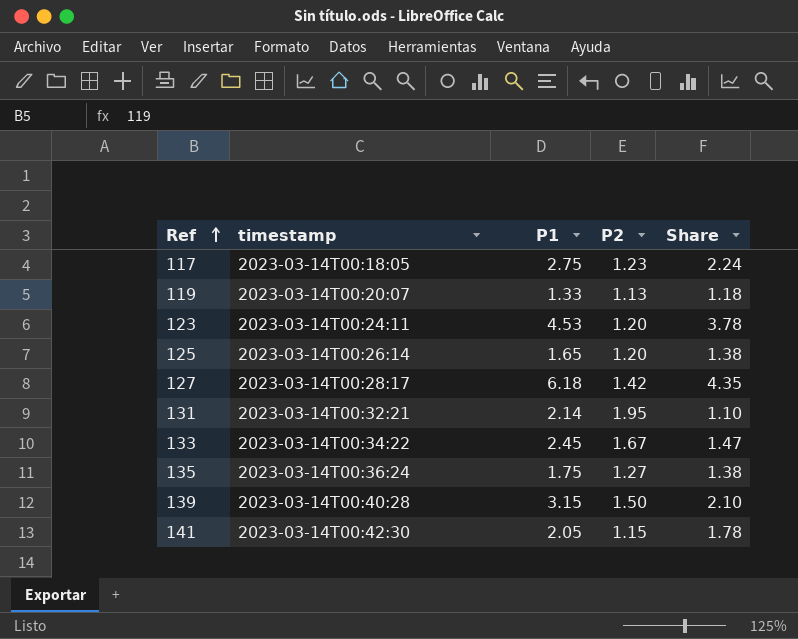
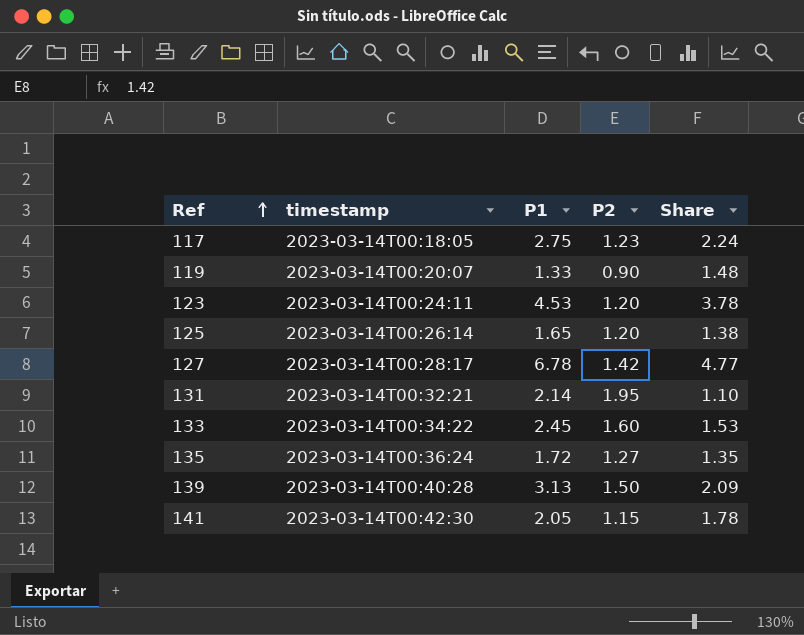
119 | P2: 1.13 -> 0.90
119 | Share: 1.18 -> 1.48
127 | P1: 6.18 -> 6.78
127 | Share: 4.35 -> 4.77
133 | P2: 1.67 -> 1.60
133 | Share: 1.47 -> 1.53
135 | P1: 1.75 -> 1.72
135 | Share: 1.38 -> 1.35
139 | P1: 3.15 -> 3.13
139 | Share: 2.10 -> 2.09

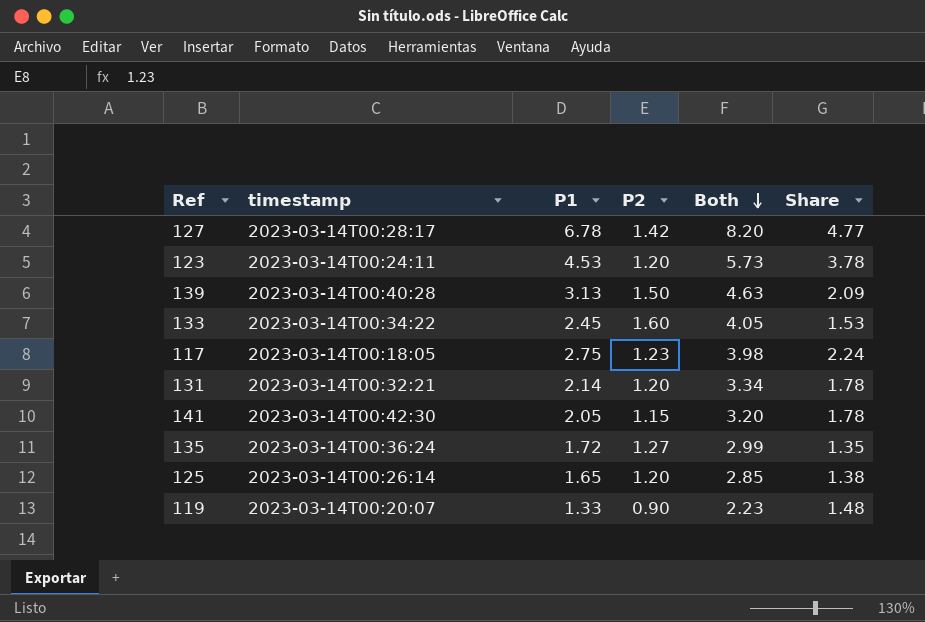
row order: Ref ascending -> Both descending
column Both | formula: none -> [P1] + [P2]
131 | P2: 1.95 -> 1.20
131 | Share: 1.10 -> 1.78

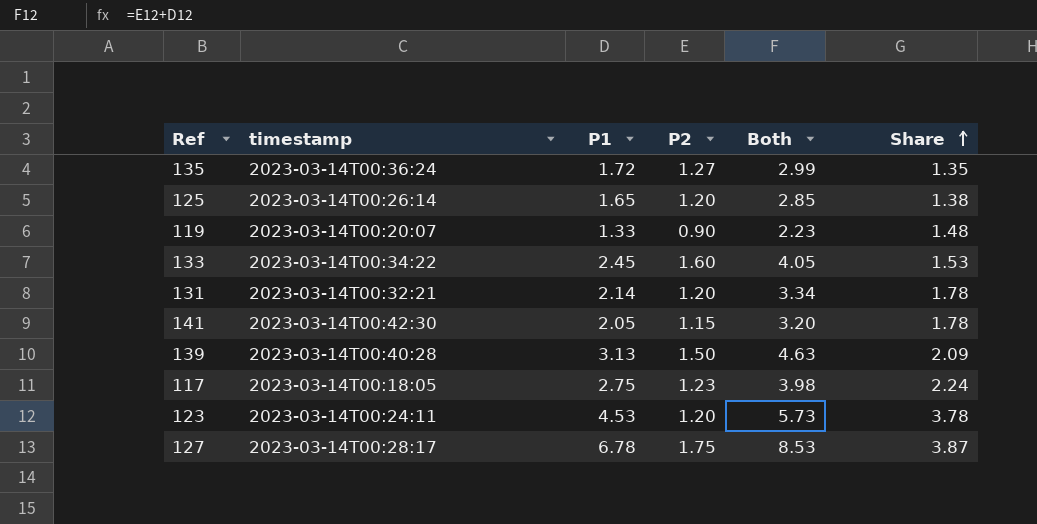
row order: Both descending -> Share ascending
127 | P2: 1.42 -> 1.75
127 | Both: 8.20 -> 8.53
127 | Share: 4.77 -> 3.87

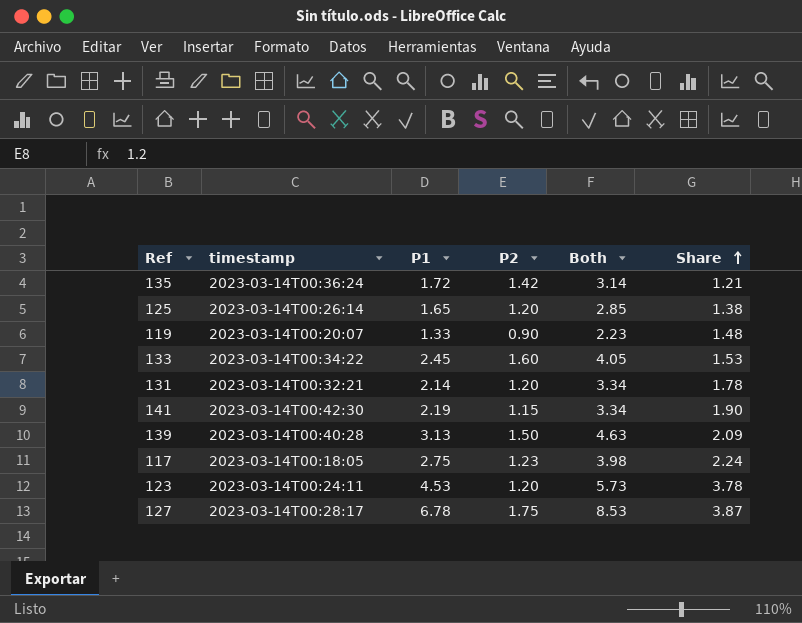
135 | P2: 1.27 -> 1.42
135 | Both: 2.99 -> 3.14
135 | Share: 1.35 -> 1.21
141 | P1: 2.05 -> 2.19
141 | Both: 3.20 -> 3.34
141 | Share: 1.78 -> 1.90

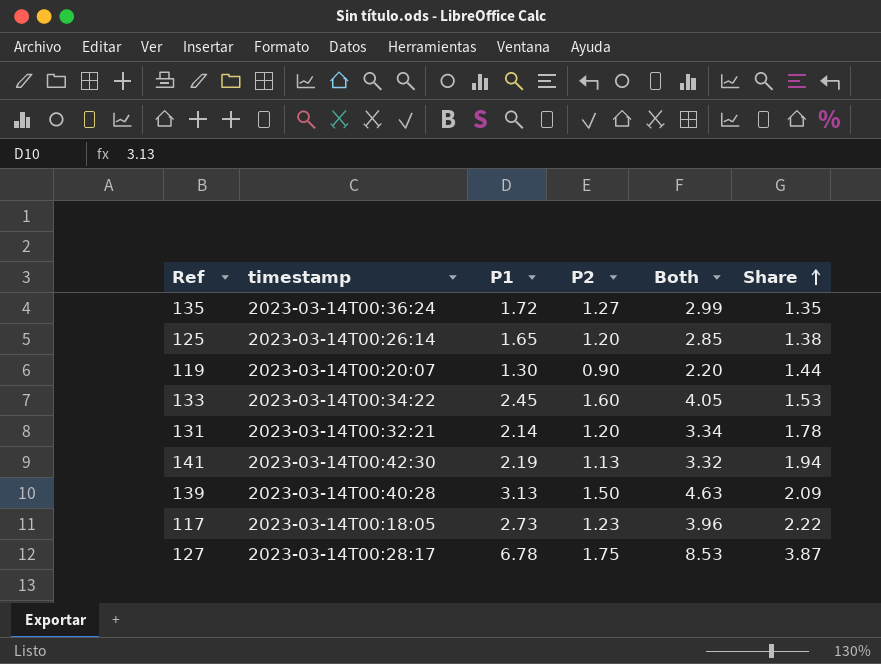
row 123: 2023-03-14T00:24:11 | 4.53 | 1.20 | 5.73 | 3.78 -> none
135 | P2: 1.42 -> 1.27
135 | Both: 3.14 -> 2.99
135 | Share: 1.21 -> 1.35
119 | P1: 1.33 -> 1.30
119 | Both: 2.23 -> 2.20
119 | Share: 1.48 -> 1.44
141 | P2: 1.15 -> 1.13
141 | Both: 3.34 -> 3.32
141 | Share: 1.90 -> 1.94
117 | P1: 2.75 -> 2.73
117 | Both: 3.98 -> 3.96
117 | Share: 2.24 -> 2.22

